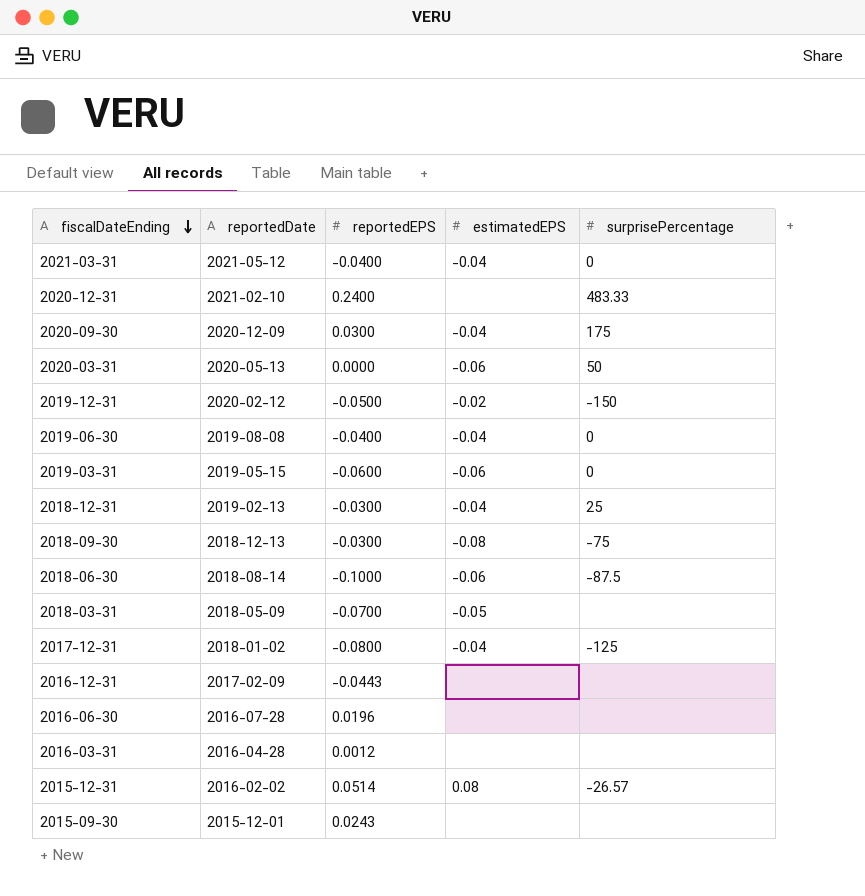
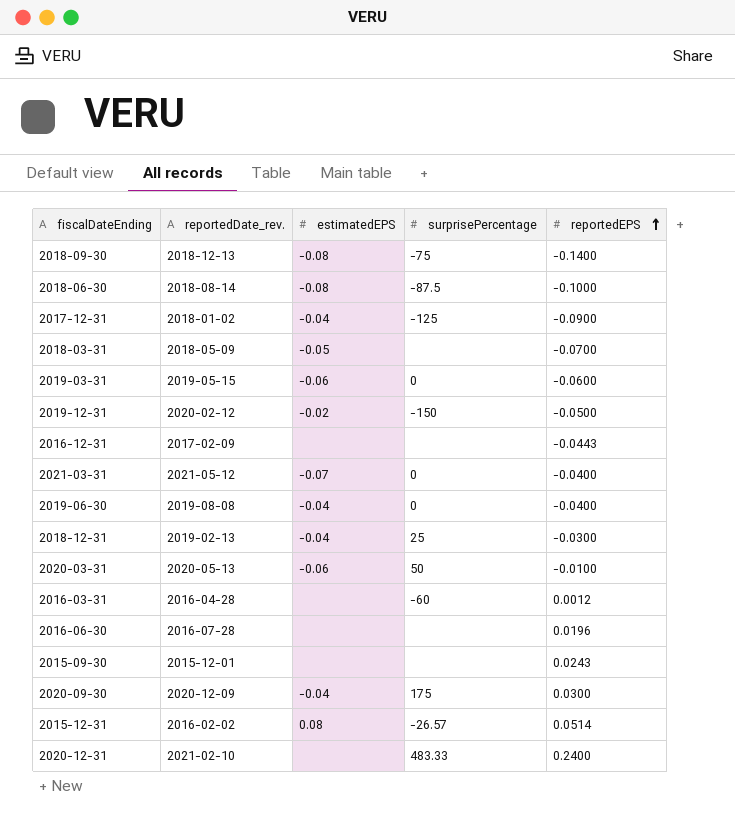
row order: fiscalDateEnding descending -> reportedEPS ascending
column name: reportedDate -> reportedDate_rev.
column reportedEPS | position: 3 -> 5
2018-09-30 | reportedEPS: -0.0300 -> -0.1400
2018-06-30 | estimatedEPS: -0.06 -> -0.08
2017-12-31 | reportedEPS: -0.0800 -> -0.0900
2021-03-31 | estimatedEPS: -0.04 -> -0.07
2020-03-31 | reportedEPS: 0.0000 -> -0.0100
2016-03-31 | surprisePercentage: none -> -60

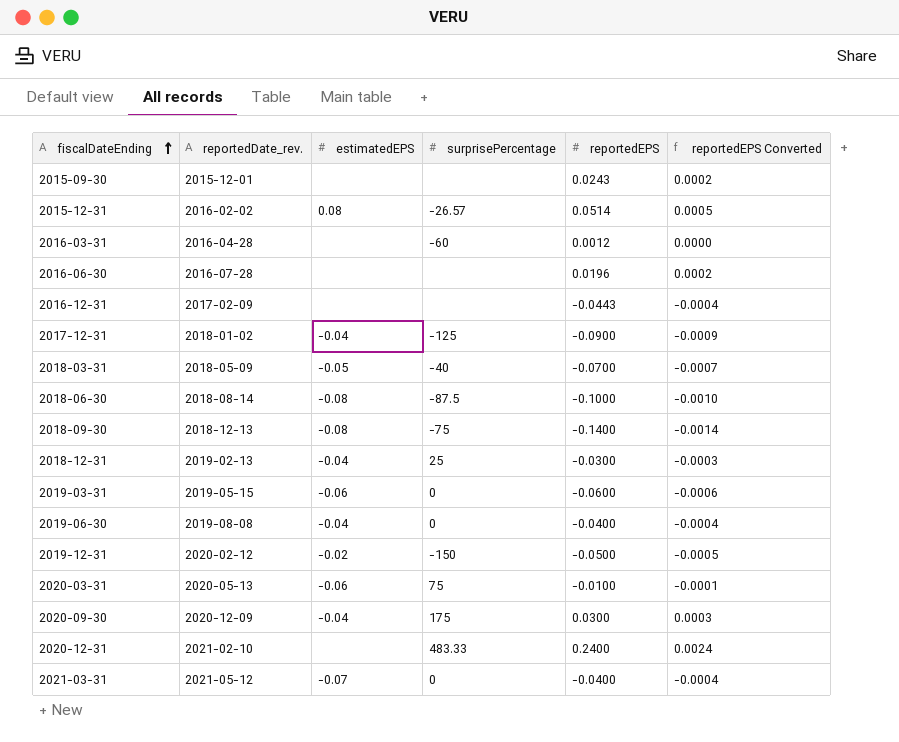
row order: reportedEPS ascending -> fiscalDateEnding ascending
column reportedEPS Converted | formula: none -> [reportedEPS] * 0.01
2018-03-31 | surprisePercentage: none -> -40
2020-03-31 | surprisePercentage: 50 -> 75

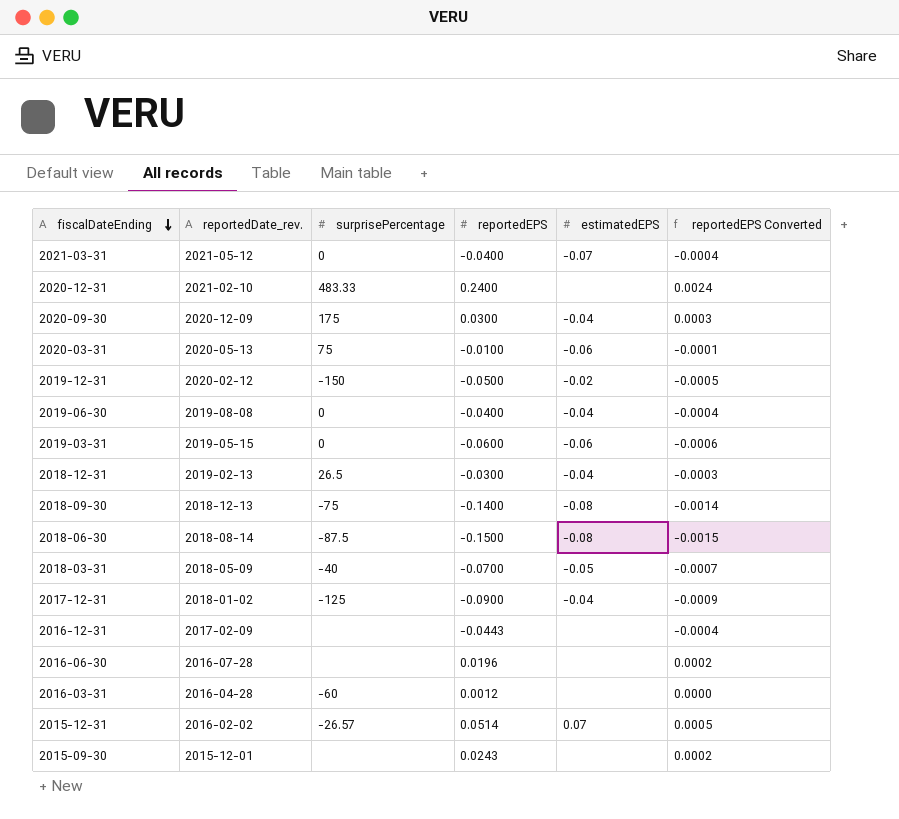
row order: fiscalDateEnding ascending -> fiscalDateEnding descending
column estimatedEPS | position: 3 -> 5
2018-12-31 | surprisePercentage: 25 -> 26.5
2018-06-30 | reportedEPS: -0.1000 -> -0.1500
2018-06-30 | reportedEPS Converted: -0.0010 -> -0.0015
2015-12-31 | estimatedEPS: 0.08 -> 0.07

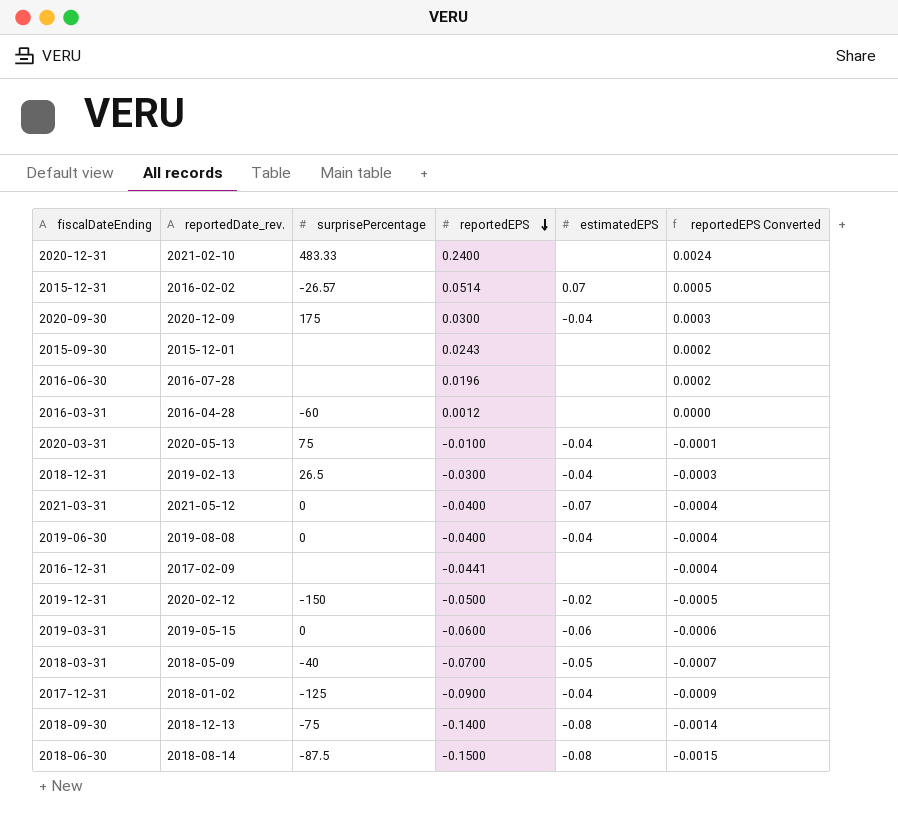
row order: fiscalDateEnding descending -> reportedEPS descending
2020-03-31 | estimatedEPS: -0.06 -> -0.04
2016-12-31 | reportedEPS: -0.0443 -> -0.0441

